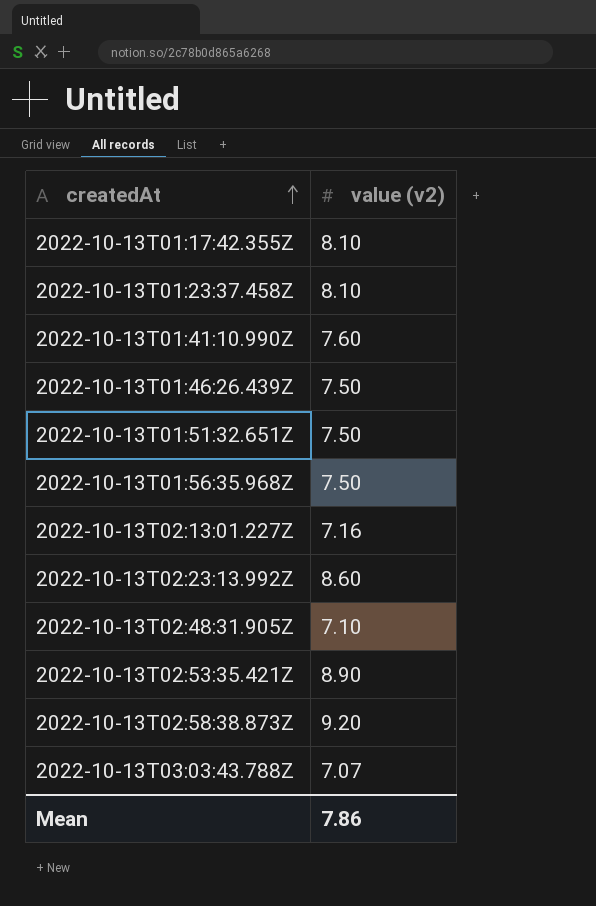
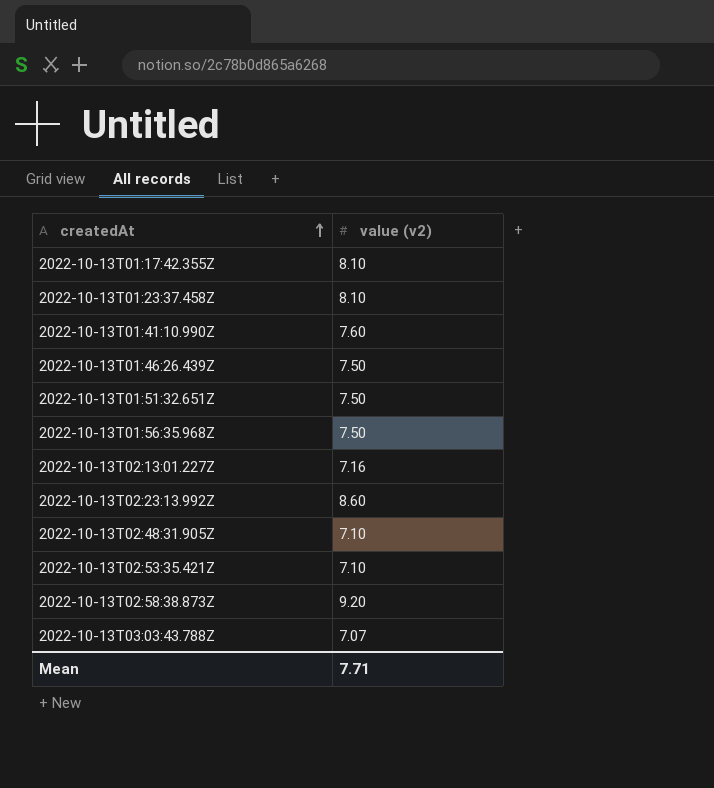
2022-10-13T02:53:35.421Z | value (v2): 8.90 -> 7.10
Mean | value (v2): 7.86 -> 7.71

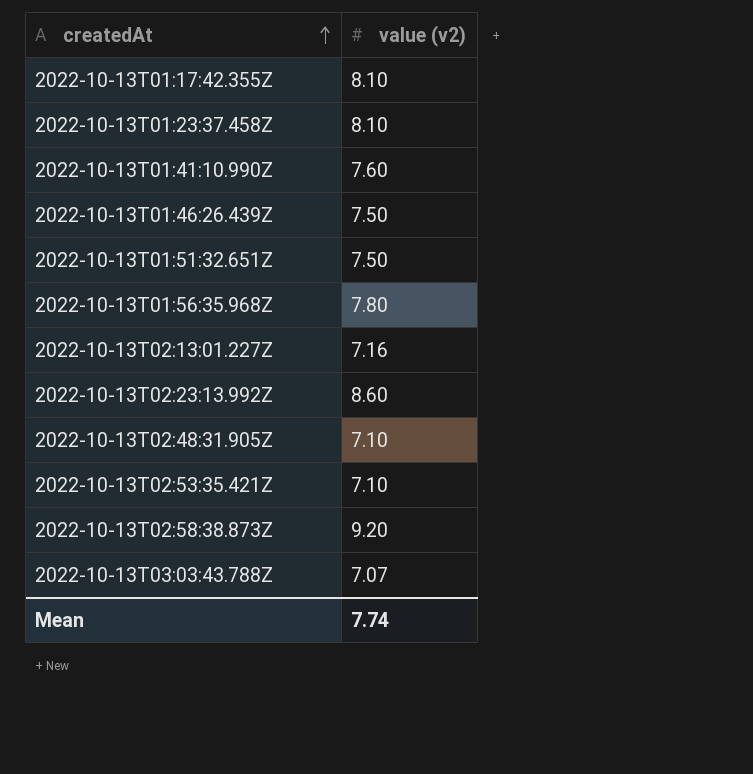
2022-10-13T01:56:35.968Z | value (v2): 7.50 -> 7.80
Mean | value (v2): 7.71 -> 7.74

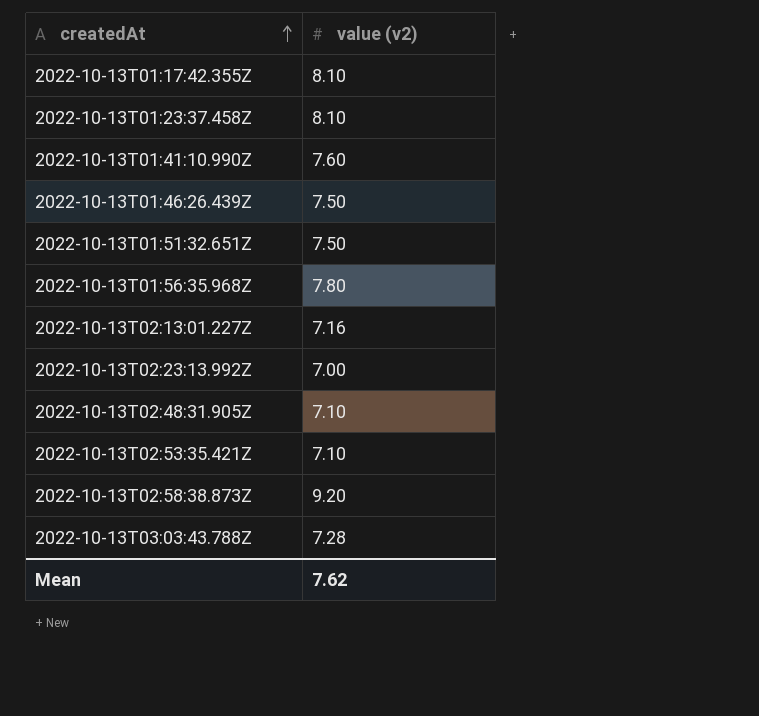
2022-10-13T02:23:13.992Z | value (v2): 8.60 -> 7.00
2022-10-13T03:03:43.788Z | value (v2): 7.07 -> 7.28
Mean | value (v2): 7.74 -> 7.62

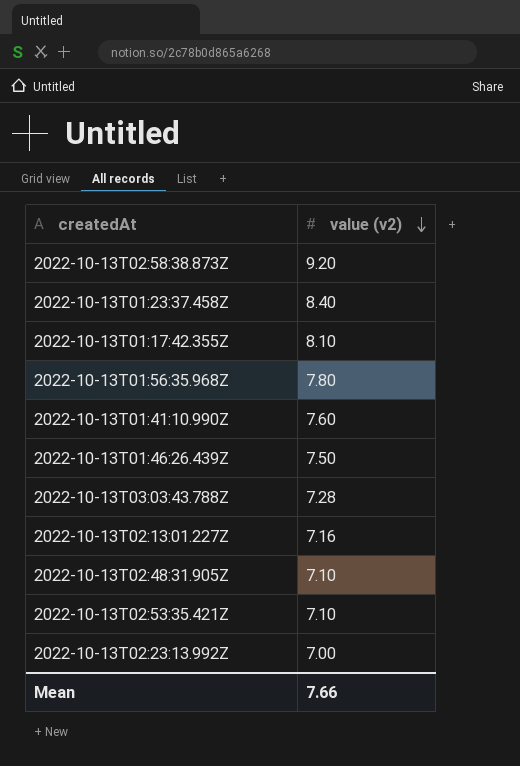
row order: createdAt ascending -> value (v2) descending
row 2022-10-13T01:51:32.651Z: 7.50 -> none
2022-10-13T01:23:37.458Z | value (v2): 8.10 -> 8.40
Mean | value (v2): 7.62 -> 7.66

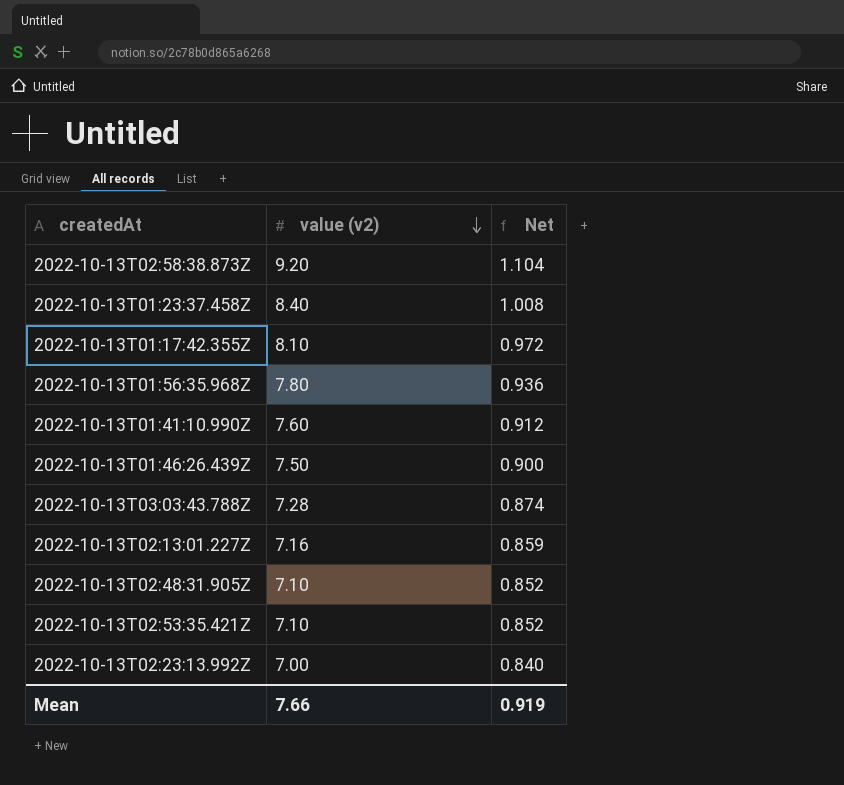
column Net | formula: none -> [value (v2)] * 0.12

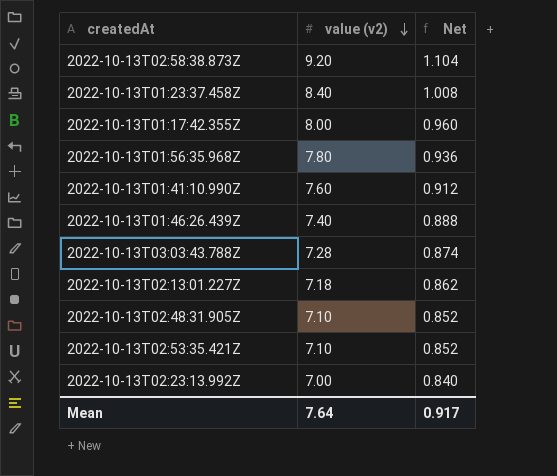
2022-10-13T01:17:42.355Z | value (v2): 8.10 -> 8.00
2022-10-13T01:17:42.355Z | Net: 0.972 -> 0.960
2022-10-13T01:46:26.439Z | value (v2): 7.50 -> 7.40
2022-10-13T01:46:26.439Z | Net: 0.900 -> 0.888
2022-10-13T02:13:01.227Z | value (v2): 7.16 -> 7.18
2022-10-13T02:13:01.227Z | Net: 0.859 -> 0.862
Mean | value (v2): 7.66 -> 7.64
Mean | Net: 0.919 -> 0.917

